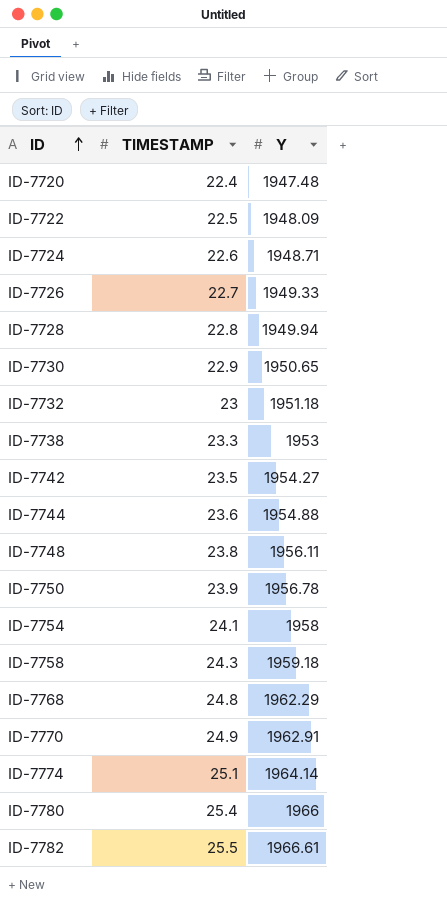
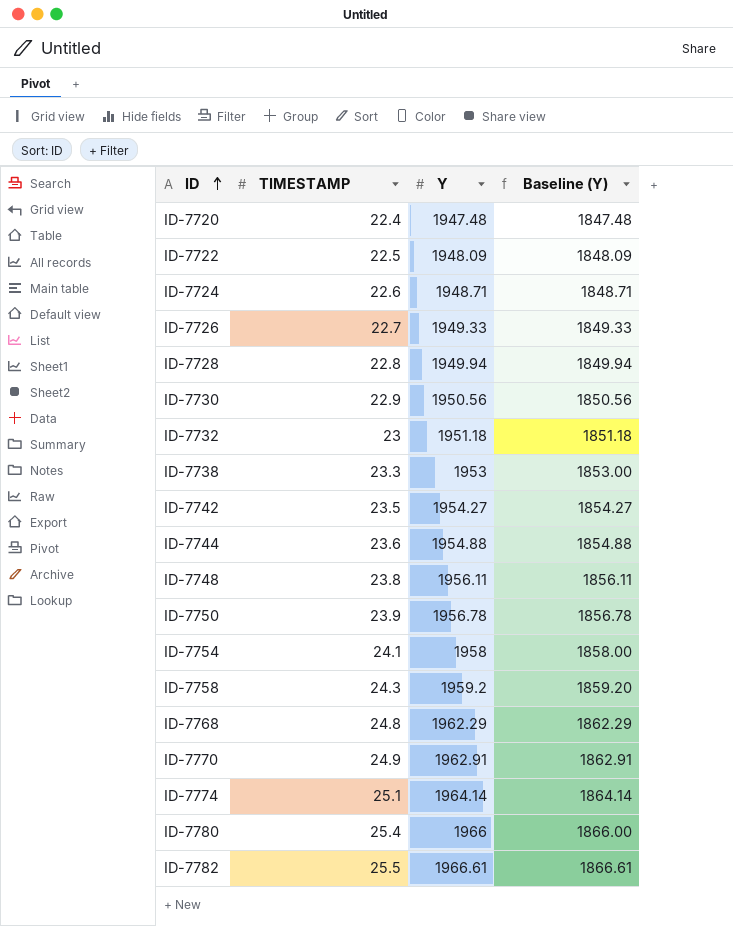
column Baseline (Y) | formula: none -> [Y] - 100
ID-7730 | Y: 1950.65 -> 1950.56
ID-7758 | Y: 1959.18 -> 1959.2

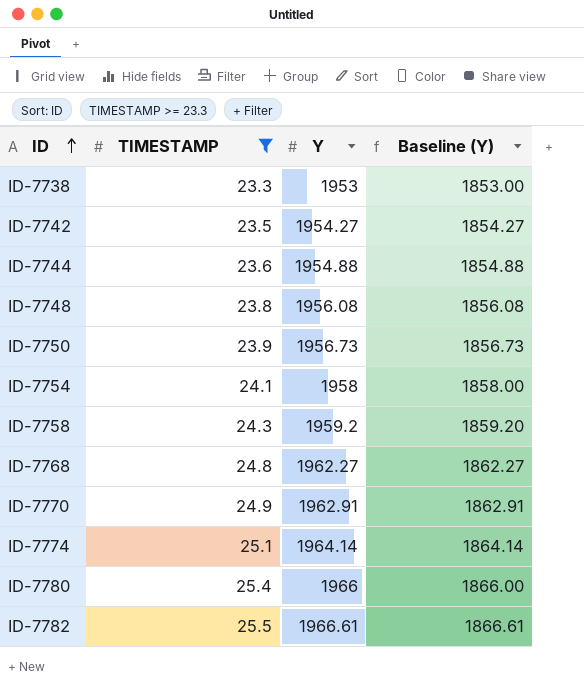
filter: none -> TIMESTAMP >= 23.3
ID-7748 | Y: 1956.11 -> 1956.08
ID-7748 | Baseline (Y): 1856.11 -> 1856.08
ID-7750 | Y: 1956.78 -> 1956.73
ID-7750 | Baseline (Y): 1856.78 -> 1856.73
ID-7768 | Y: 1962.29 -> 1962.27
ID-7768 | Baseline (Y): 1862.29 -> 1862.27

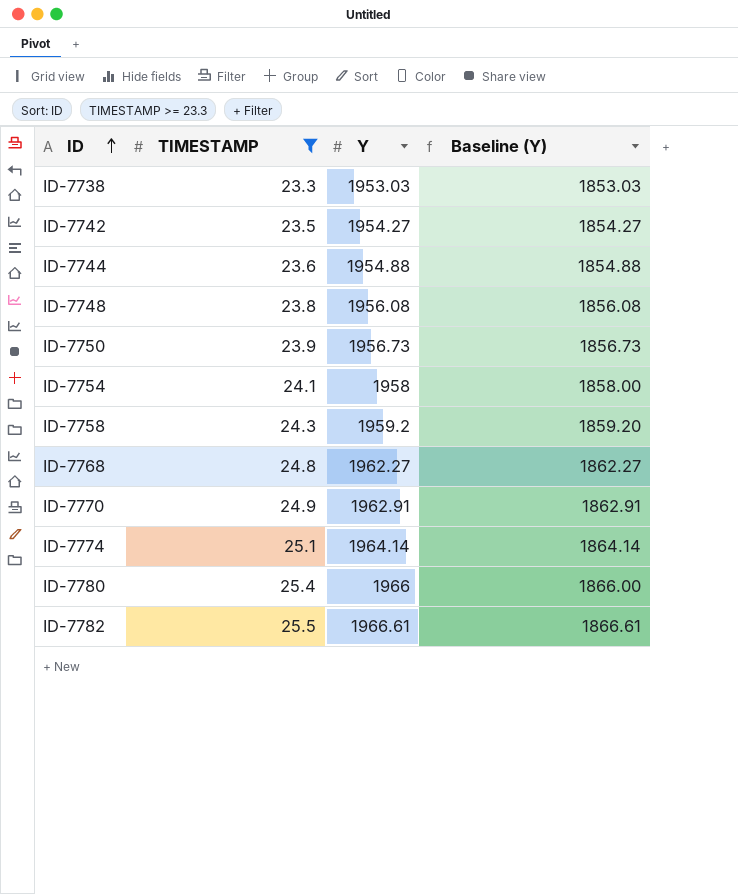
ID-7738 | Y: 1953 -> 1953.03
ID-7738 | Baseline (Y): 1853.00 -> 1853.03

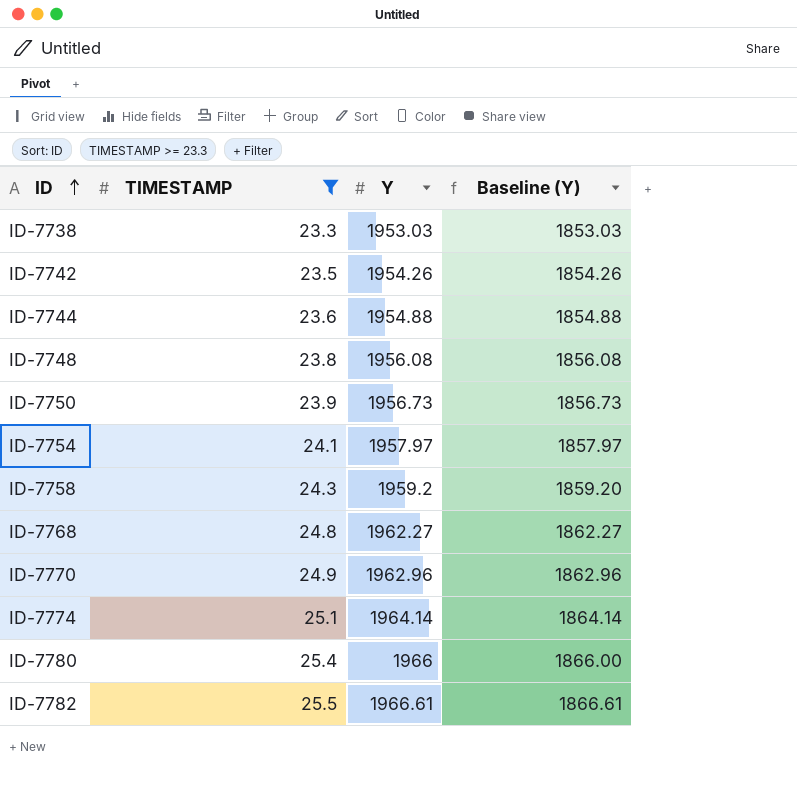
ID-7742 | Y: 1954.27 -> 1954.26
ID-7742 | Baseline (Y): 1854.27 -> 1854.26
ID-7754 | Y: 1958 -> 1957.97
ID-7754 | Baseline (Y): 1858.00 -> 1857.97
ID-7770 | Y: 1962.91 -> 1962.96
ID-7770 | Baseline (Y): 1862.91 -> 1862.96

